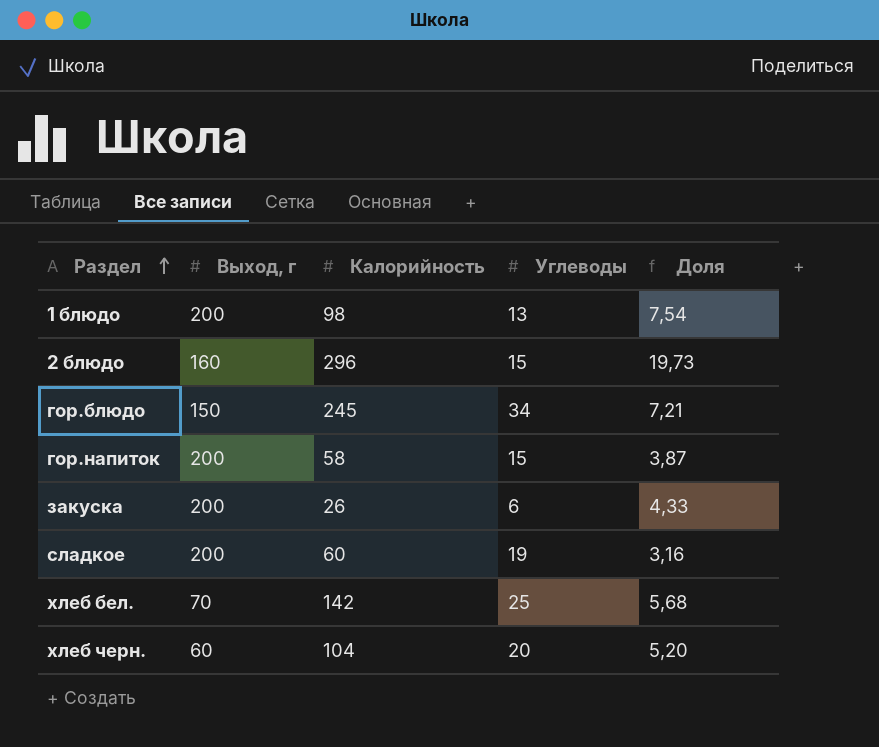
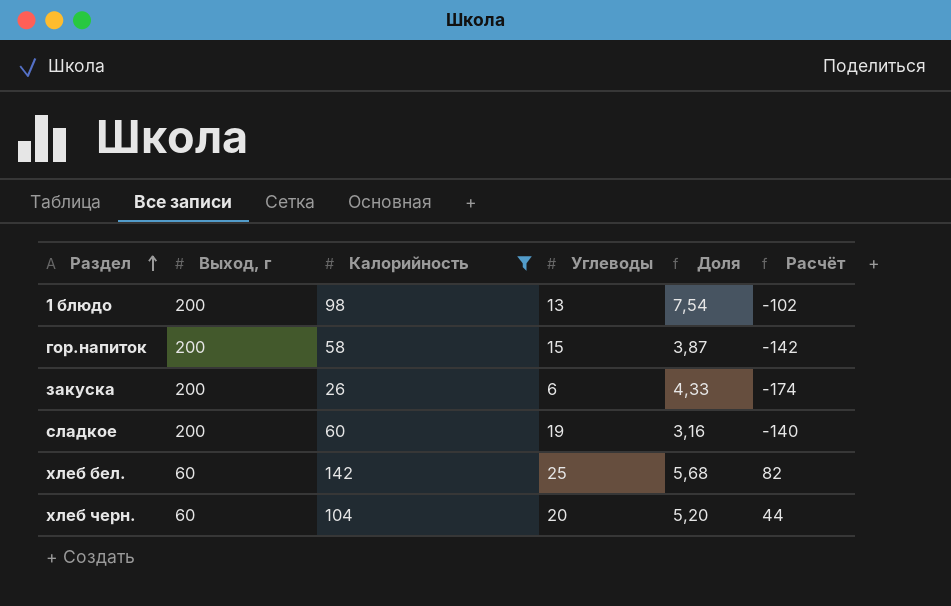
filter: none -> Калорийность <= 142
column Расчёт | formula: none -> [Калорийность] - [Выход, г]
хлеб бел. | Выход, г: 70 -> 60

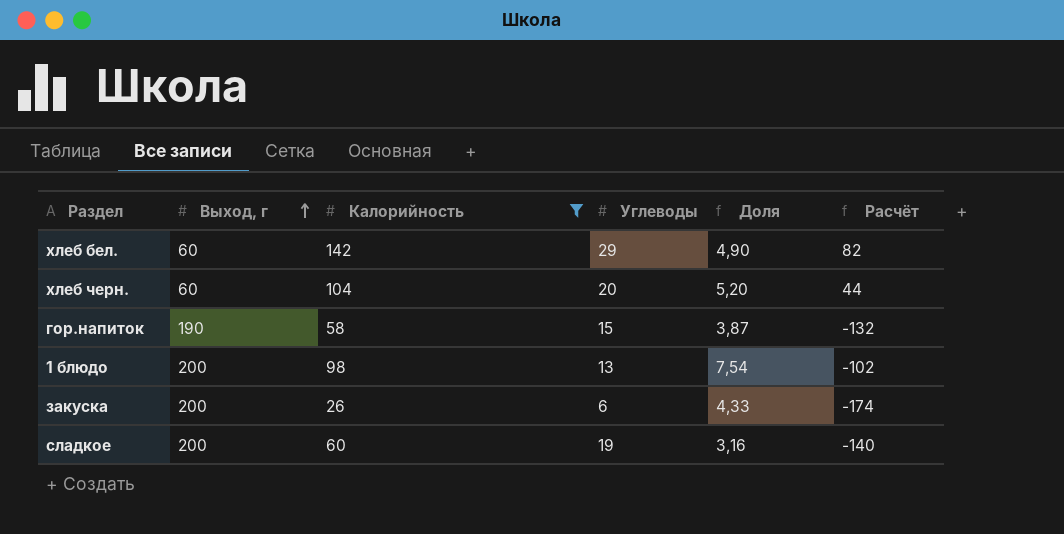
row order: Раздел ascending -> Выход, г ascending
хлеб бел. | Углеводы: 25 -> 29
хлеб бел. | Доля: 5,68 -> 4,90
гор.напиток | Выход, г: 200 -> 190
гор.напиток | Расчёт: -142 -> -132

